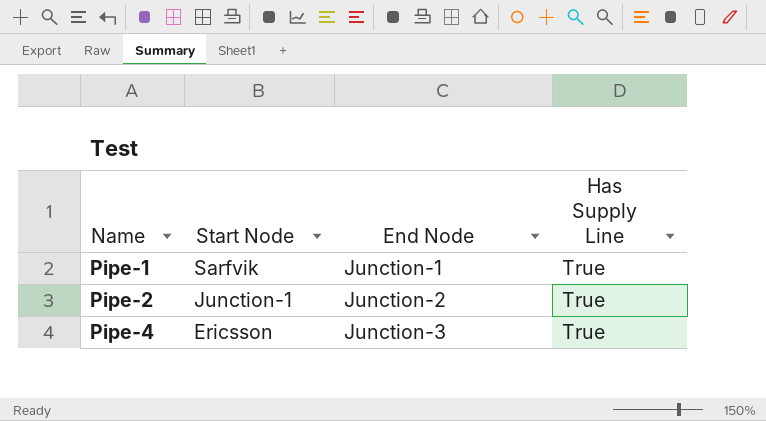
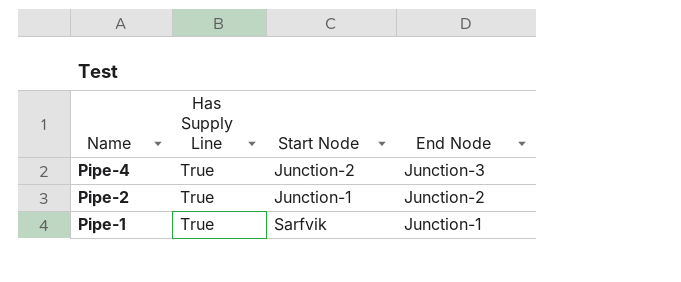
row order: Name ascending -> Name descending
column Has Supply Line | position: 4 -> 2
Pipe-4 | Start Node: Ericsson -> Junction-2

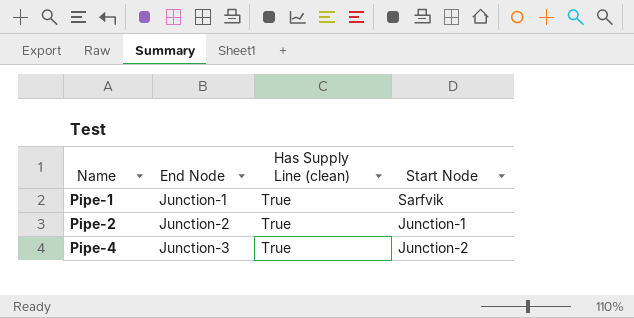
row order: Name descending -> Name ascending
column End Node | position: 4 -> 2
column name: Has Supply Line -> Has Supply Line (clean)

